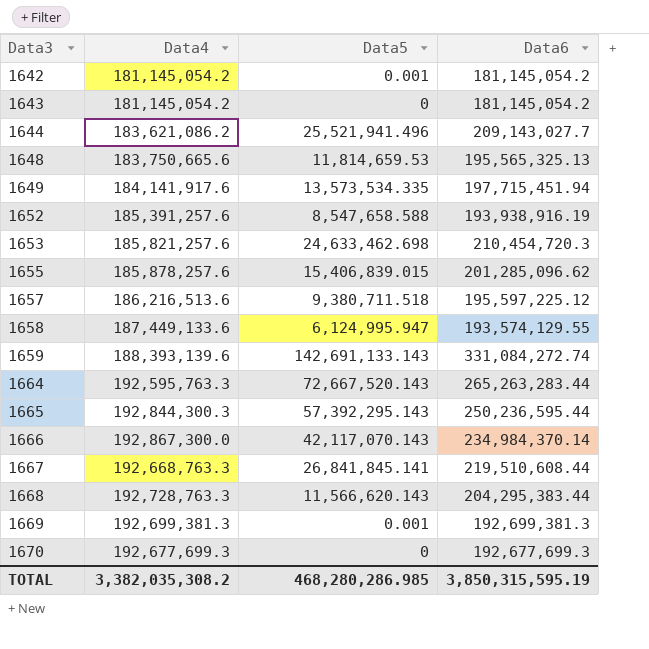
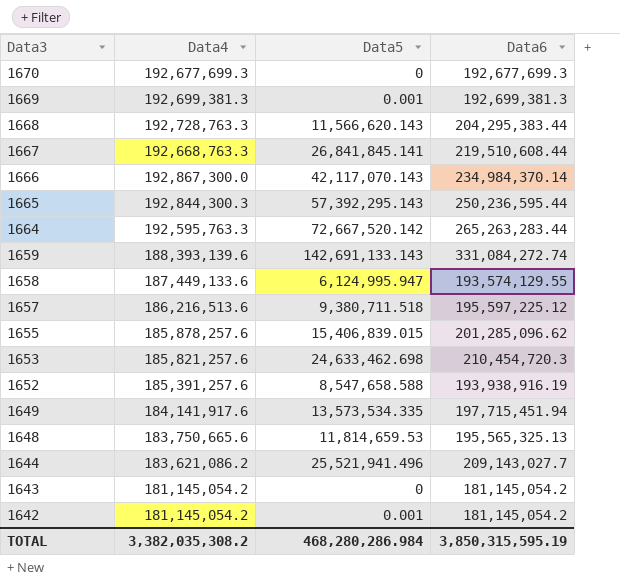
row order: Data3 ascending -> Data3 descending
1664 | Data5: 72,667,520.143 -> 72,667,520.142
TOTAL | Data5: 468,280,286.985 -> 468,280,286.984

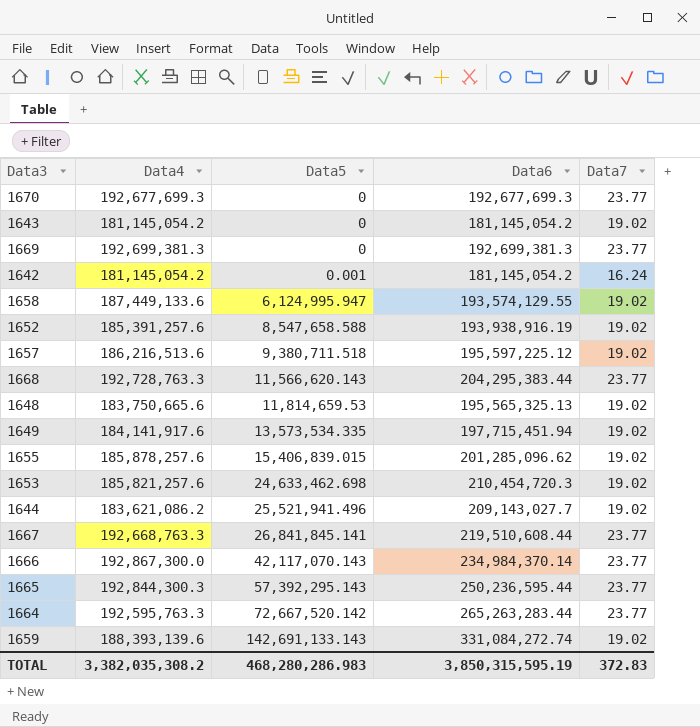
row order: Data3 descending -> Data5 ascending
column Data7 | position: none -> 5
1669 | Data5: 0.001 -> 0
TOTAL | Data5: 468,280,286.984 -> 468,280,286.983

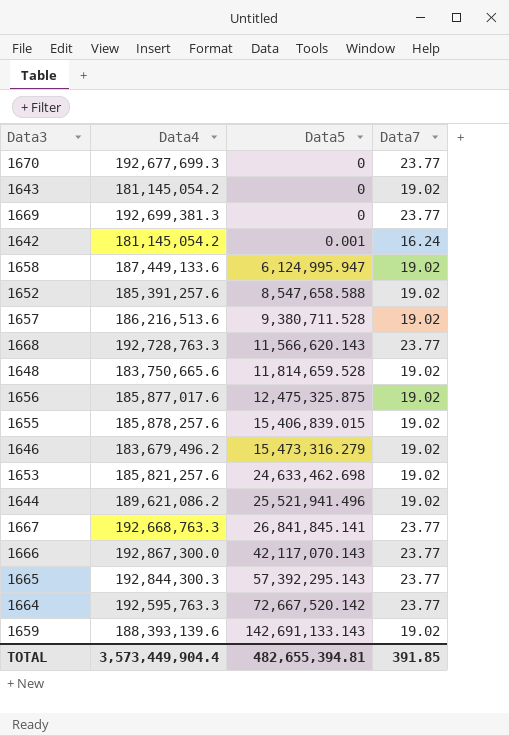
column Data6 | formula: [Data4] + [Data5] -> none
row 1649: 184,141,917.6 | 13,573,534.335 | 197,715,451.94 | 19.02 -> none
1657 | Data5: 9,380,711.518 -> 9,380,711.528
1648 | Data5: 11,814,659.53 -> 11,814,659.528
row 1656: none -> 185,877,017.6 | 12,475,325.875 | 19.02
row 1646: none -> 183,679,496.2 | 15,473,316.279 | 19.02
1644 | Data4: 183,621,086.2 -> 189,621,086.2
TOTAL | Data4: 3,382,035,308.2 -> 3,573,449,904.4
TOTAL | Data5: 468,280,286.983 -> 482,655,394.81
TOTAL | Data7: 372.83 -> 391.85

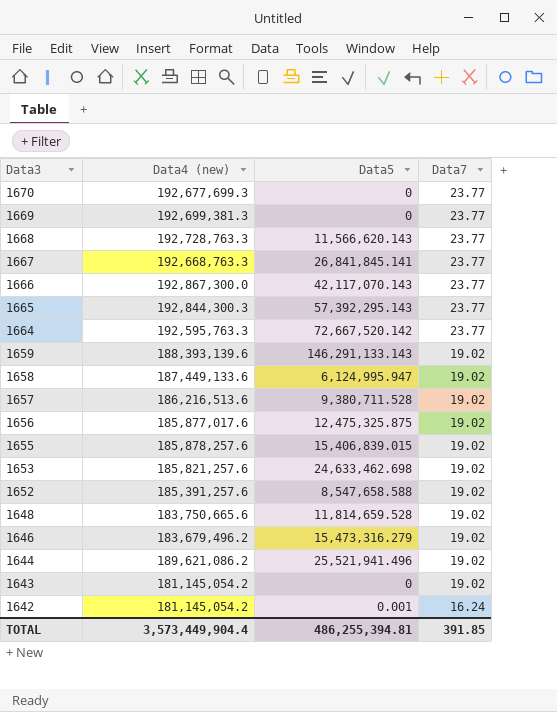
row order: Data5 ascending -> Data3 descending
column name: Data4 -> Data4 (new)
1659 | Data5: 142,691,133.143 -> 146,291,133.143
TOTAL | Data5: 482,655,394.81 -> 486,255,394.81

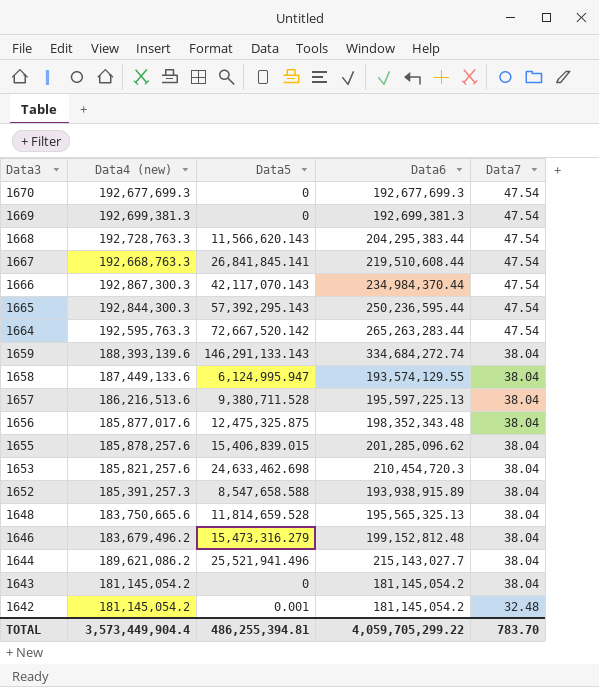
column Data6 | formula: none -> [Data4 (new)] + [Data5]
1670 | Data7: 23.77 -> 47.54
1669 | Data7: 23.77 -> 47.54
1668 | Data7: 23.77 -> 47.54
1667 | Data7: 23.77 -> 47.54
1666 | Data4 (new): 192,867,300.0 -> 192,867,300.3
1666 | Data7: 23.77 -> 47.54
1665 | Data7: 23.77 -> 47.54
1664 | Data7: 23.77 -> 47.54
1659 | Data7: 19.02 -> 38.04
1658 | Data7: 19.02 -> 38.04
1657 | Data7: 19.02 -> 38.04
1656 | Data7: 19.02 -> 38.04
1655 | Data7: 19.02 -> 38.04
1653 | Data7: 19.02 -> 38.04
1652 | Data4 (new): 185,391,257.6 -> 185,391,257.3
1652 | Data7: 19.02 -> 38.04
1648 | Data7: 19.02 -> 38.04
1646 | Data7: 19.02 -> 38.04
1644 | Data7: 19.02 -> 38.04
1643 | Data7: 19.02 -> 38.04
1642 | Data7: 16.24 -> 32.48
TOTAL | Data7: 391.85 -> 783.70

